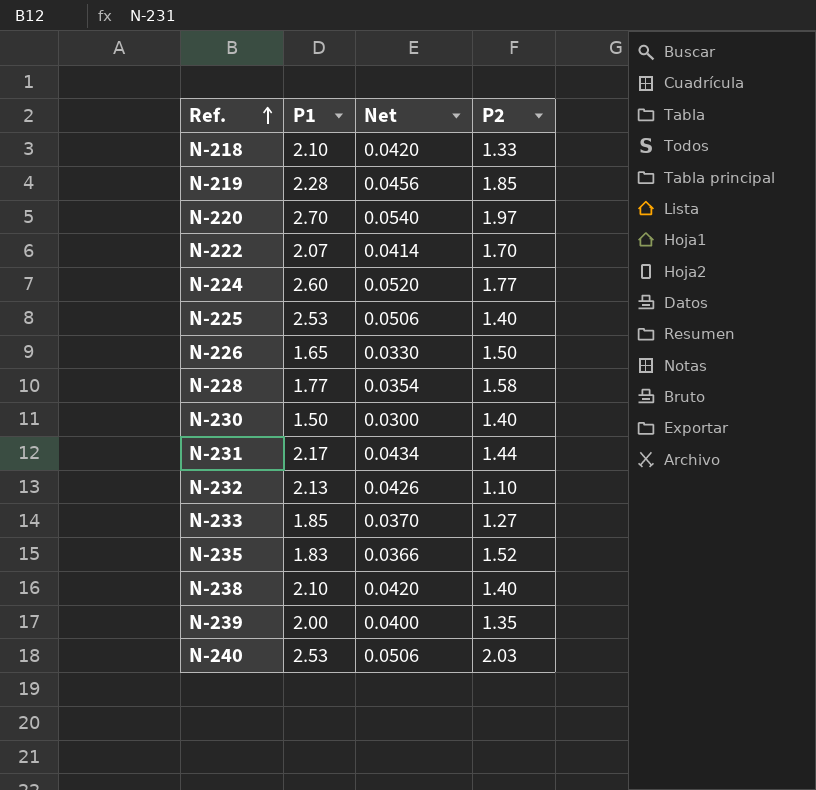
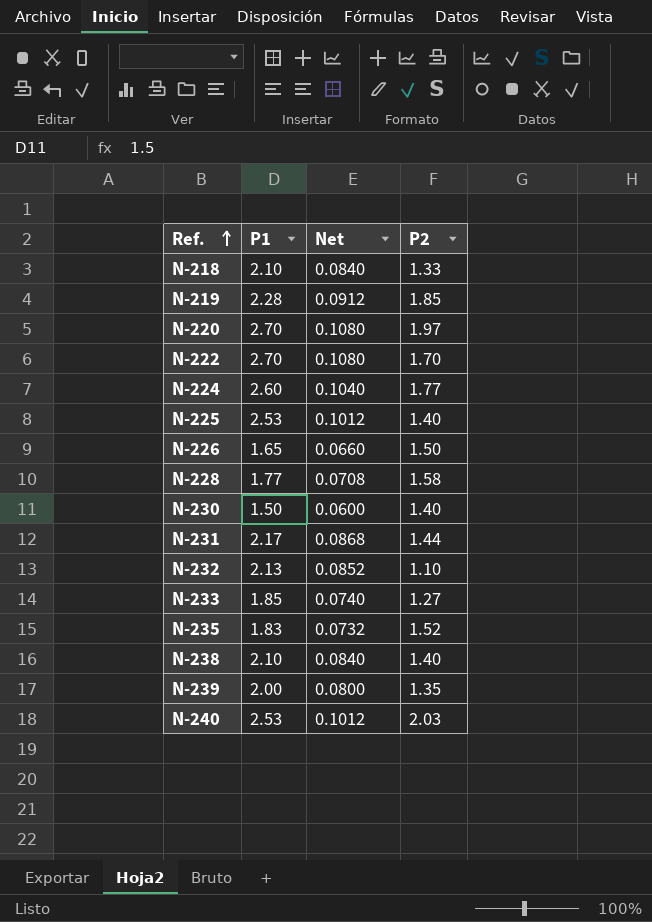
column Net | formula: [P1] * 0.02 -> [P1] * 0.04
N-222 | P1: 2.07 -> 2.70

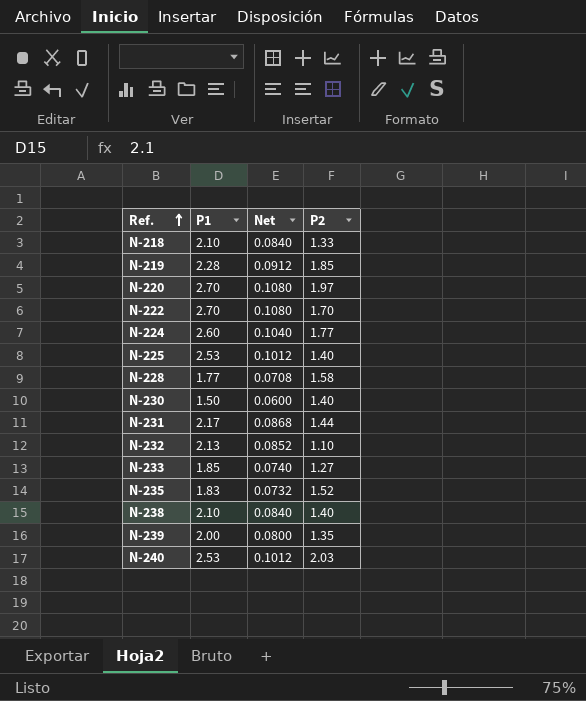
row N-226: 1.65 | 0.0660 | 1.50 -> none

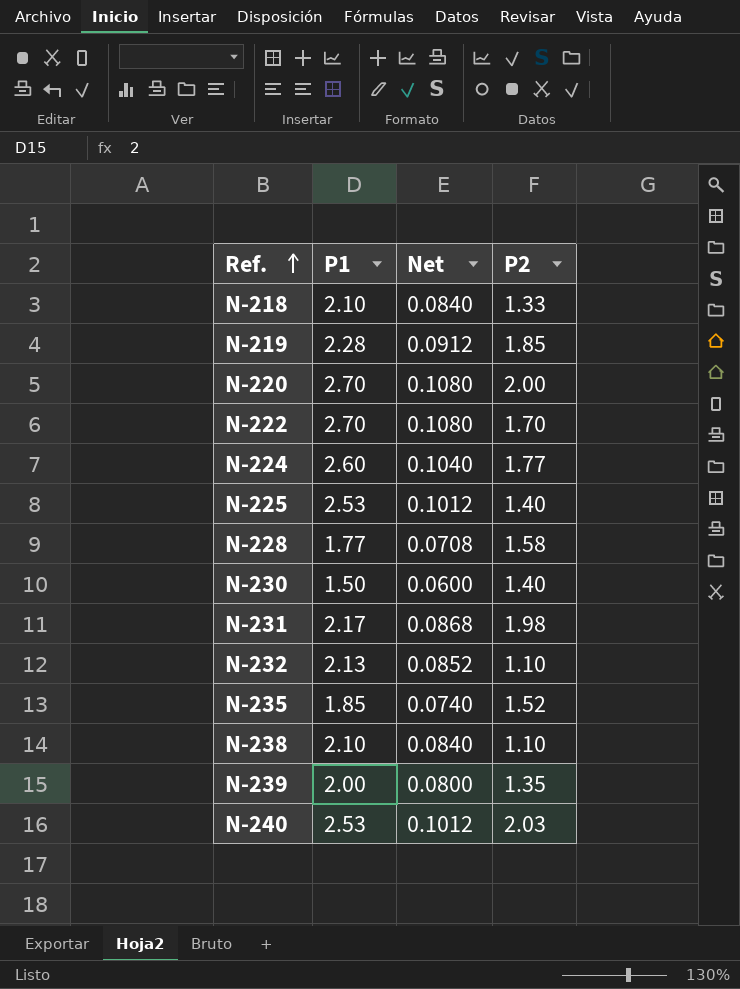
row N-233: 1.85 | 0.0740 | 1.27 -> none
N-220 | P2: 1.97 -> 2.00
N-231 | P2: 1.44 -> 1.98
N-235 | P1: 1.83 -> 1.85
N-235 | Net: 0.0732 -> 0.0740
N-238 | P2: 1.40 -> 1.10

